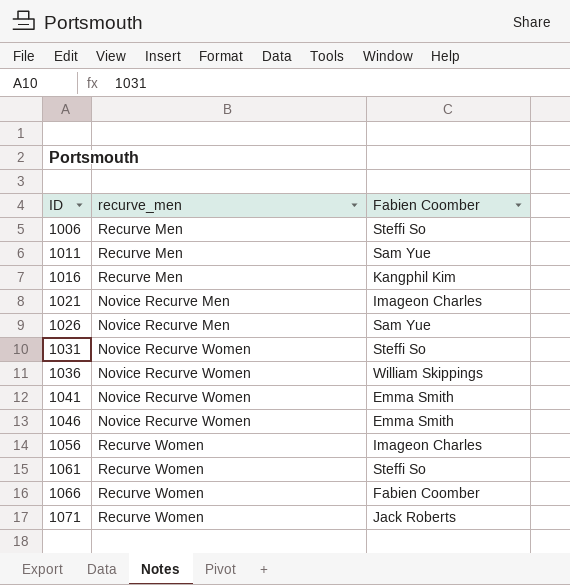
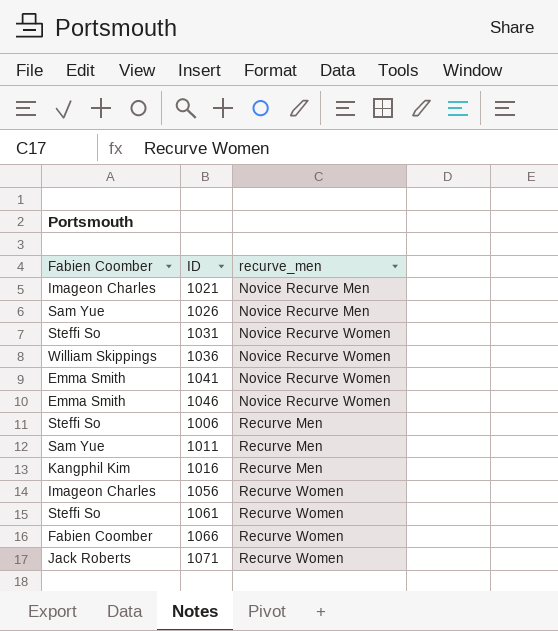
row order: ID ascending -> recurve_men ascending
column Fabien Coomber | position: 3 -> 1

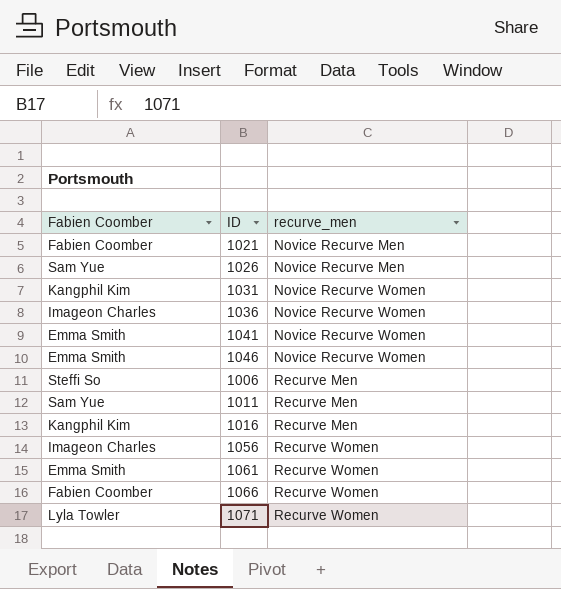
1021 | Fabien Coomber: Imageon Charles -> Fabien Coomber
1031 | Fabien Coomber: Steffi So -> Kangphil Kim
1036 | Fabien Coomber: William Skippings -> Imageon Charles
1061 | Fabien Coomber: Steffi So -> Emma Smith
1071 | Fabien Coomber: Jack Roberts -> Lyla Towler

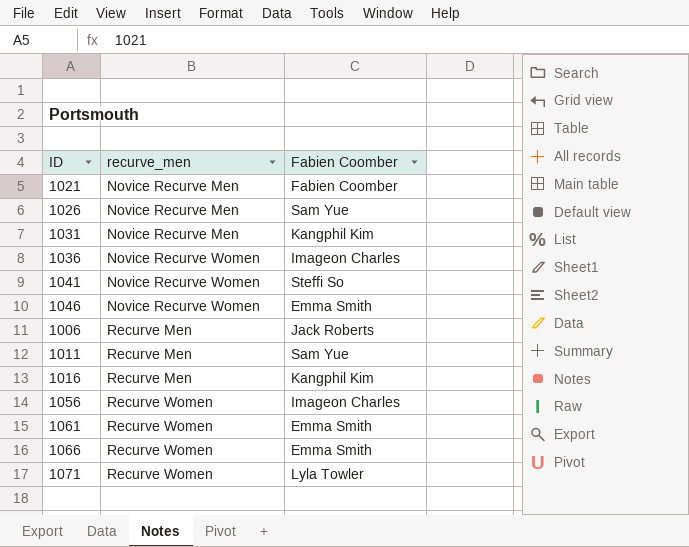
column Fabien Coomber | position: 1 -> 3
1031 | recurve_men: Novice Recurve Women -> Novice Recurve Men
1041 | Fabien Coomber: Emma Smith -> Steffi So
1006 | Fabien Coomber: Steffi So -> Jack Roberts
1066 | Fabien Coomber: Fabien Coomber -> Emma Smith

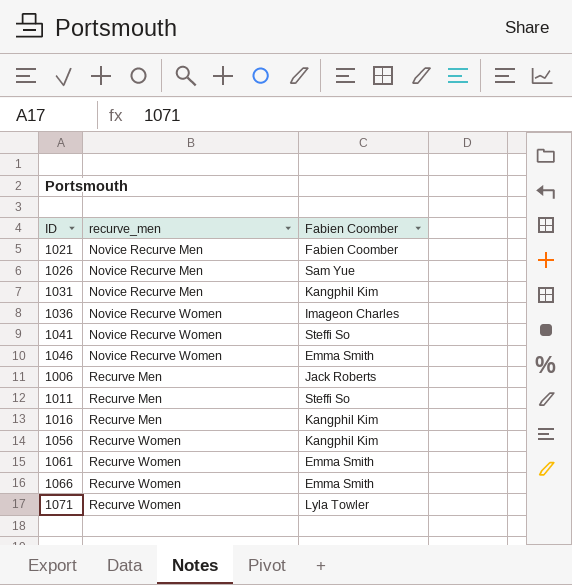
1011 | Fabien Coomber: Sam Yue -> Steffi So
1056 | Fabien Coomber: Imageon Charles -> Kangphil Kim

